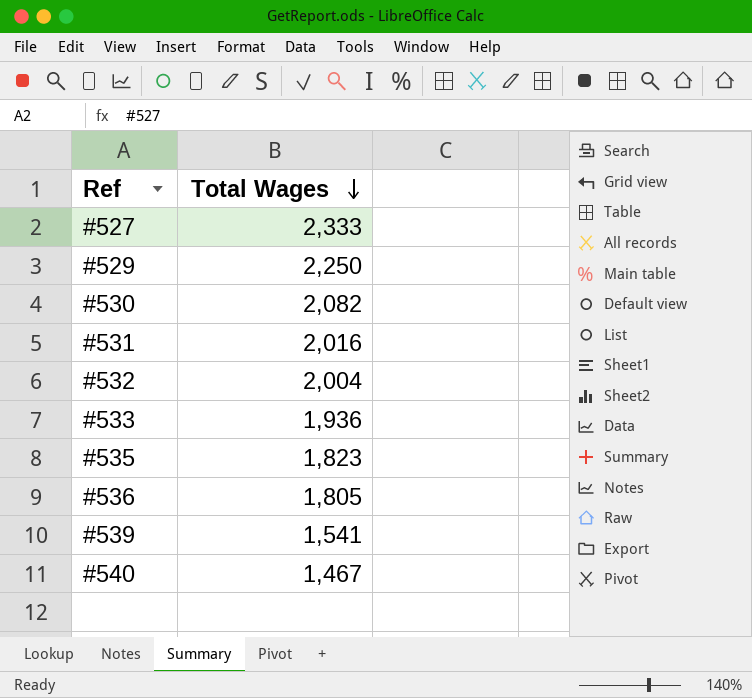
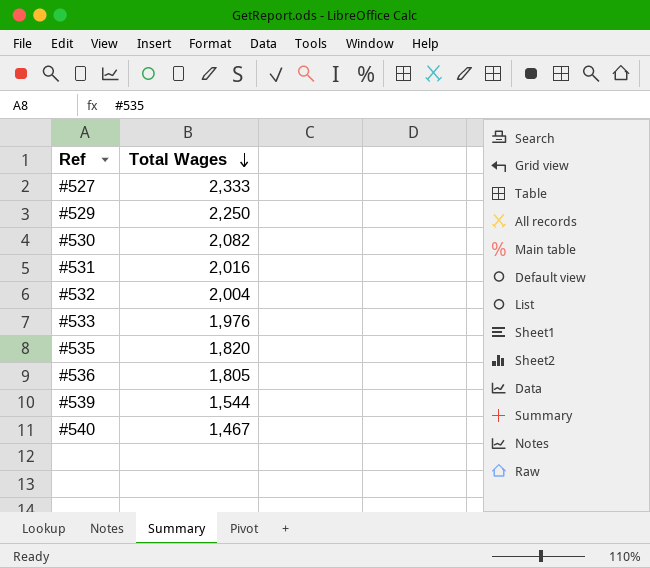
#533 | Total Wages: 1,936 -> 1,976
#535 | Total Wages: 1,823 -> 1,820
#539 | Total Wages: 1,541 -> 1,544

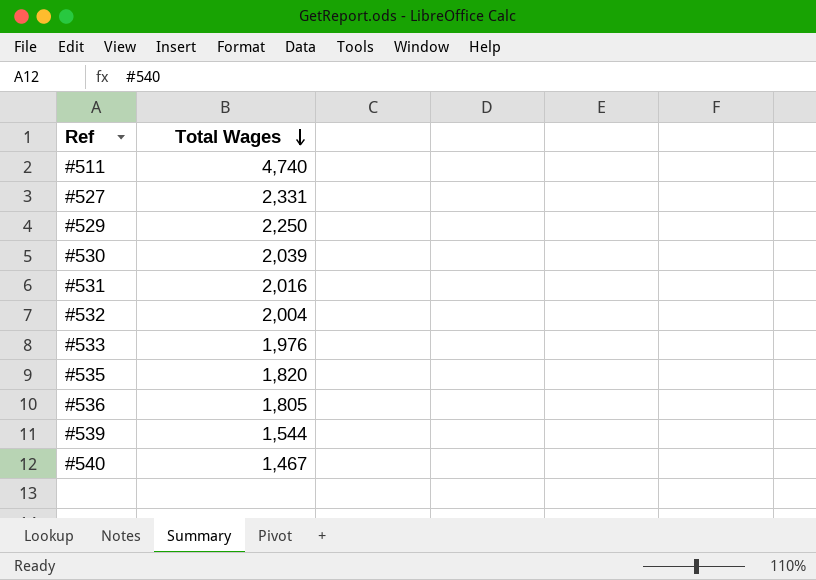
row #511: none -> 4,740
#527 | Total Wages: 2,333 -> 2,331
#530 | Total Wages: 2,082 -> 2,039

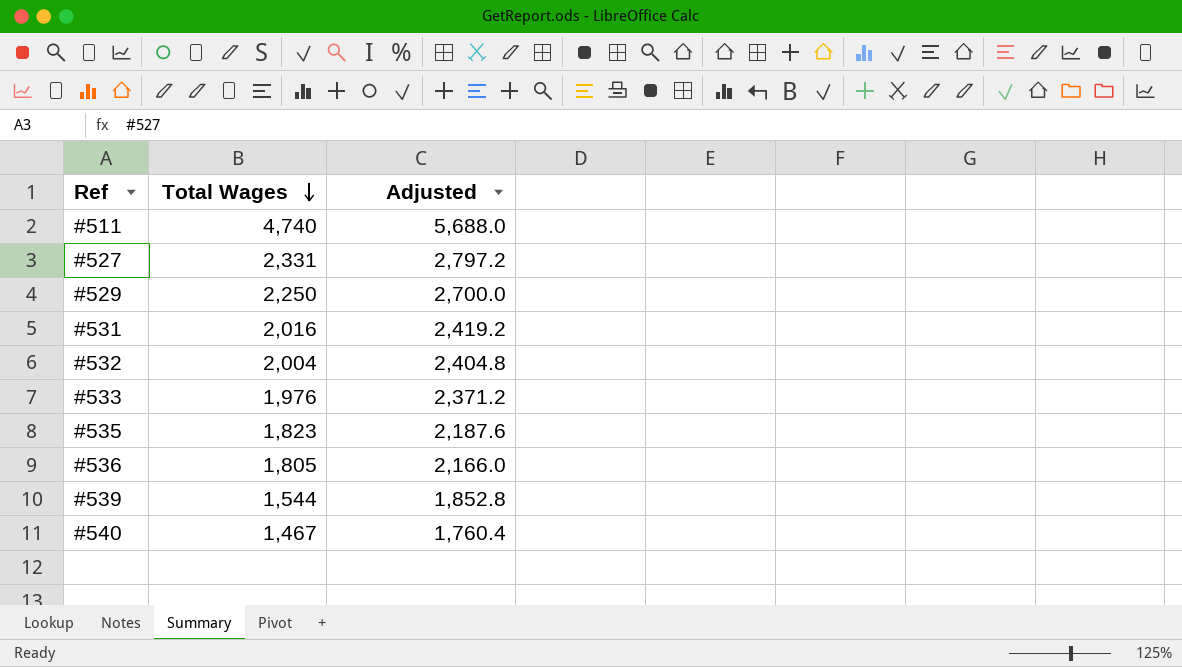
column Adjusted | formula: none -> [Total Wages] * 1.2
row #530: 2,039 -> none
#535 | Total Wages: 1,820 -> 1,823

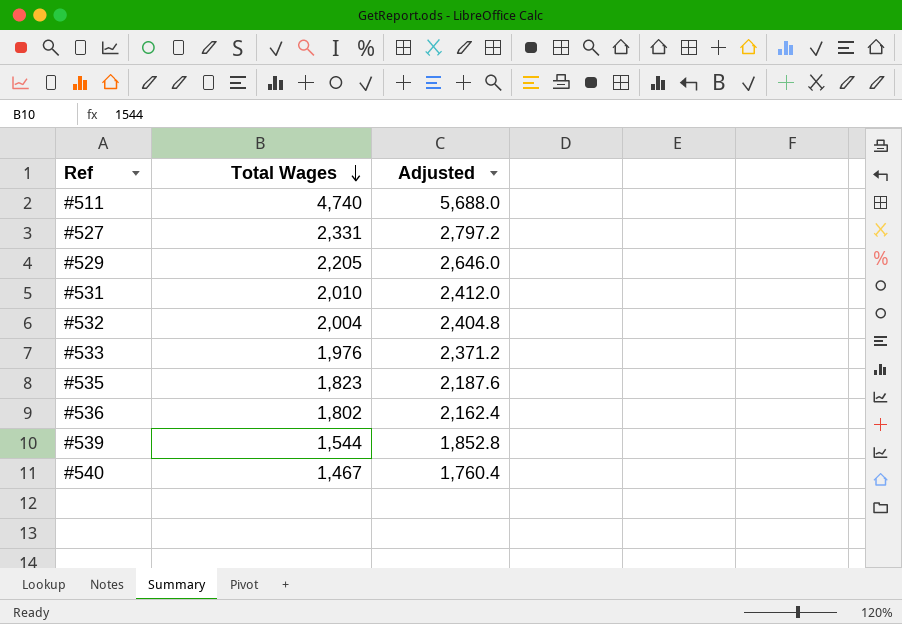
#529 | Total Wages: 2,250 -> 2,205
#529 | Adjusted: 2,700.0 -> 2,646.0
#531 | Total Wages: 2,016 -> 2,010
#531 | Adjusted: 2,419.2 -> 2,412.0
#536 | Total Wages: 1,805 -> 1,802
#536 | Adjusted: 2,166.0 -> 2,162.4

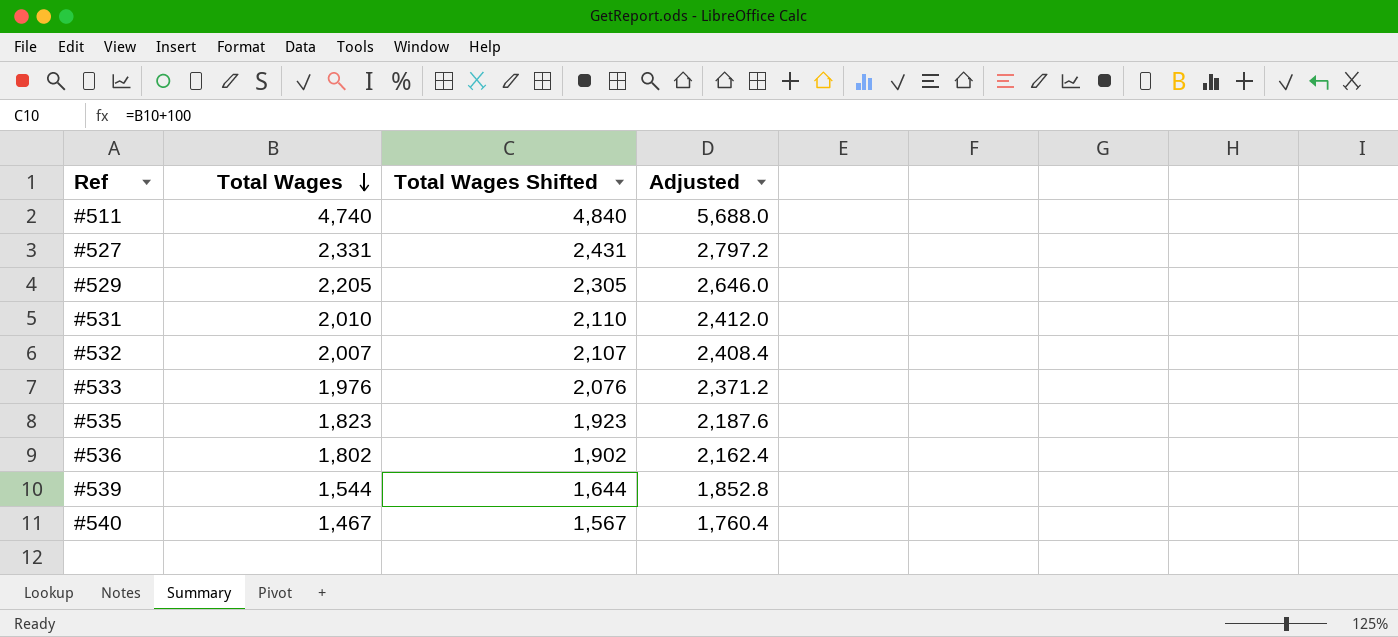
column Total Wages Shifted | formula: none -> [Total Wages] + 100
#532 | Total Wages: 2,004 -> 2,007
#532 | Adjusted: 2,404.8 -> 2,408.4

